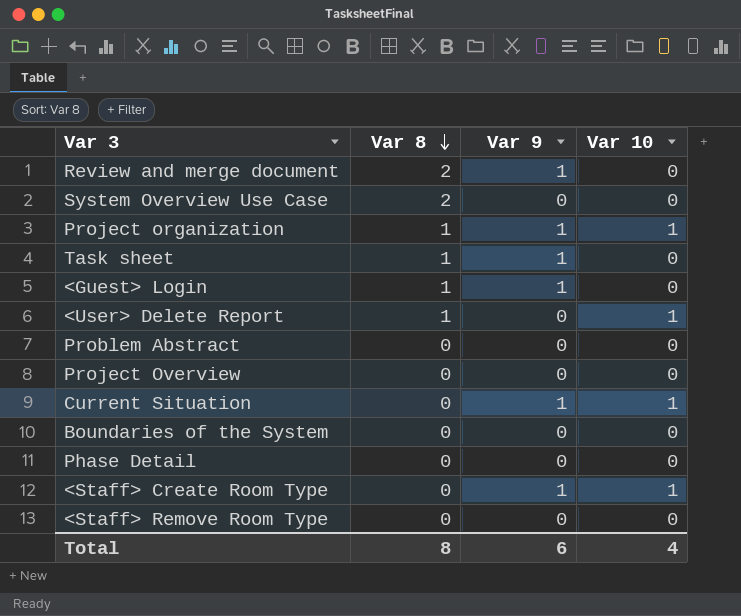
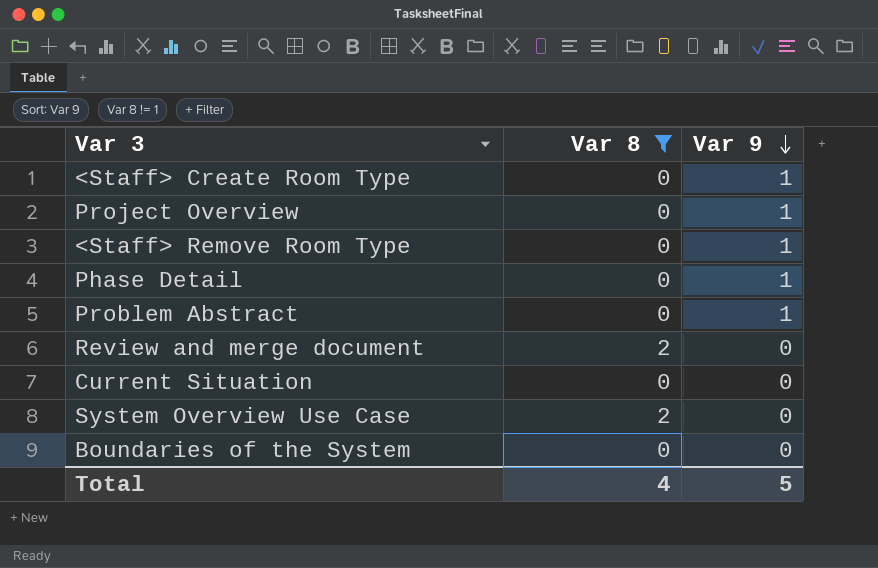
filter: none -> Var 8 != 1
row order: Var 8 descending -> Var 9 descending
column Var 10 | position: 4 -> none
Project Overview | Var 9: 0 -> 1
<Staff> Remove Room Type | Var 9: 0 -> 1
Phase Detail | Var 9: 0 -> 1
Problem Abstract | Var 9: 0 -> 1
Review and merge document | Var 9: 1 -> 0
Current Situation | Var 9: 1 -> 0
Total | Var 8: 8 -> 4
Total | Var 9: 6 -> 5

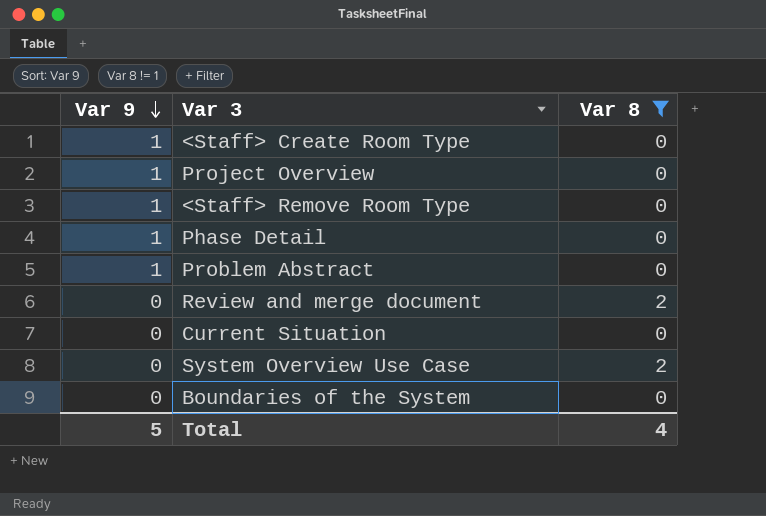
column Var 9 | position: 3 -> 1

